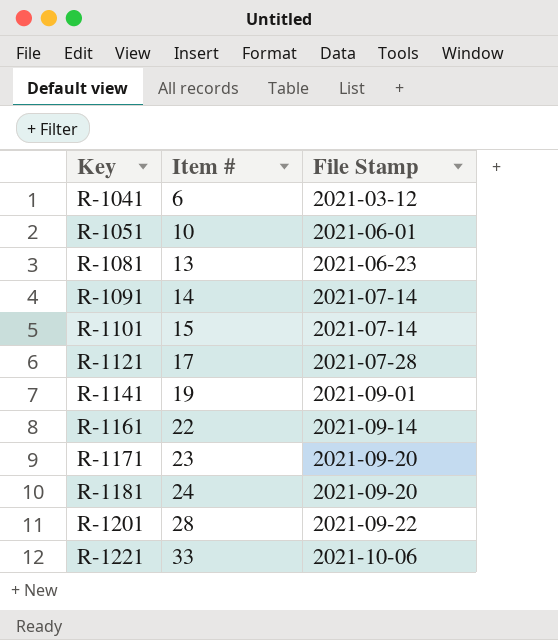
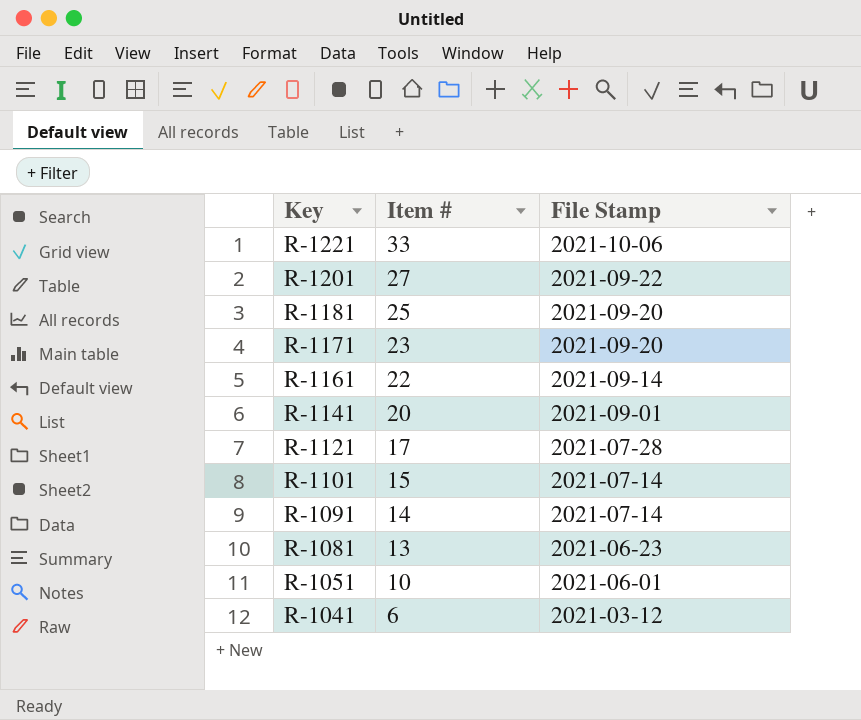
row order: Key ascending -> Key descending
R-1201 | Item #: 28 -> 27
R-1181 | Item #: 24 -> 25
R-1141 | Item #: 19 -> 20

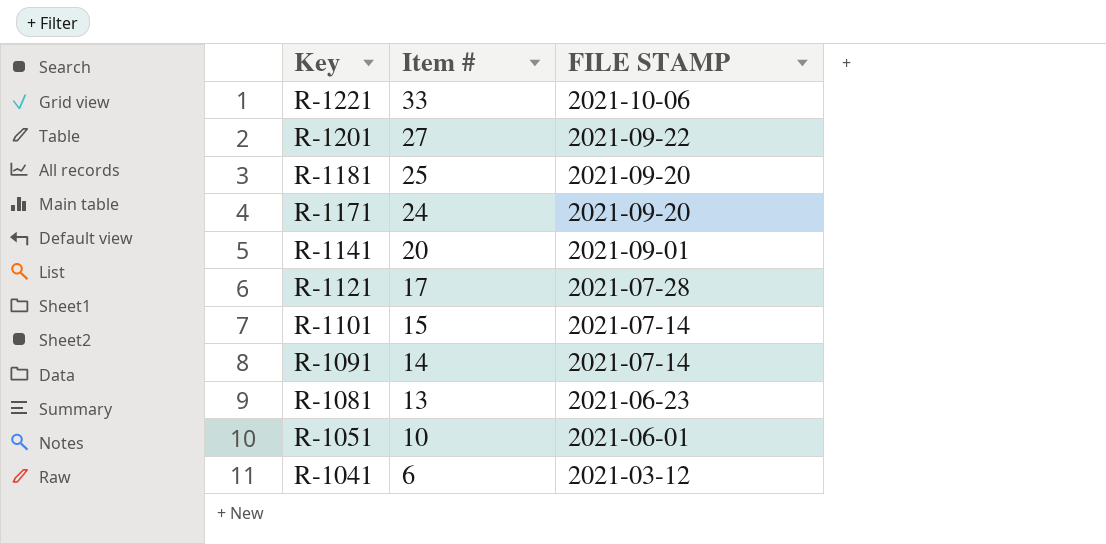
column name: File Stamp -> FILE STAMP
row R-1161: 22 | 2021-09-14 -> none
R-1171 | Item #: 23 -> 24

